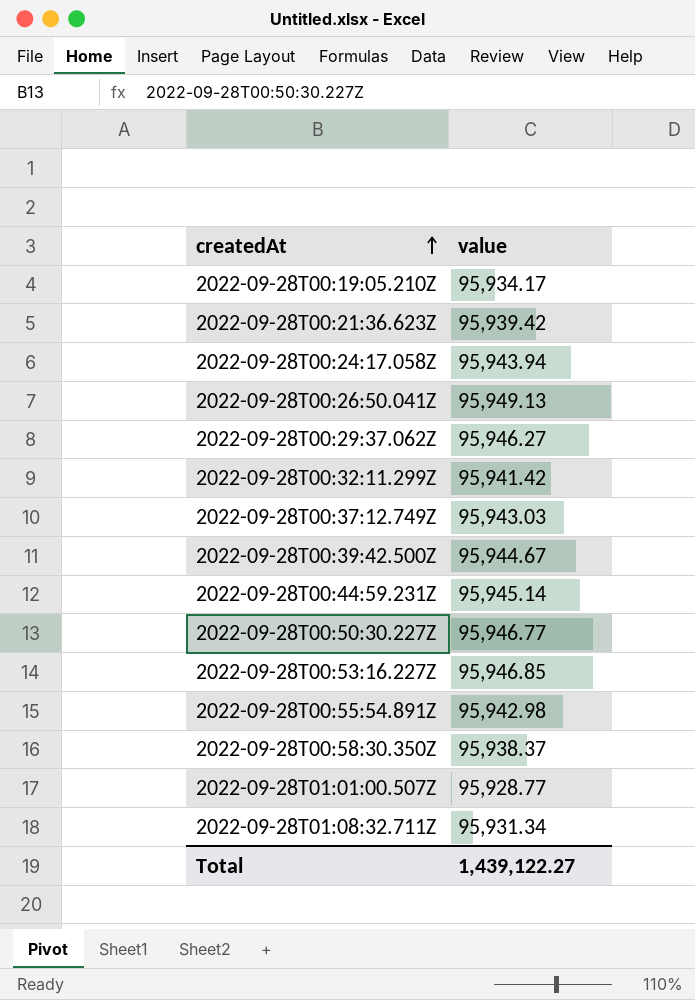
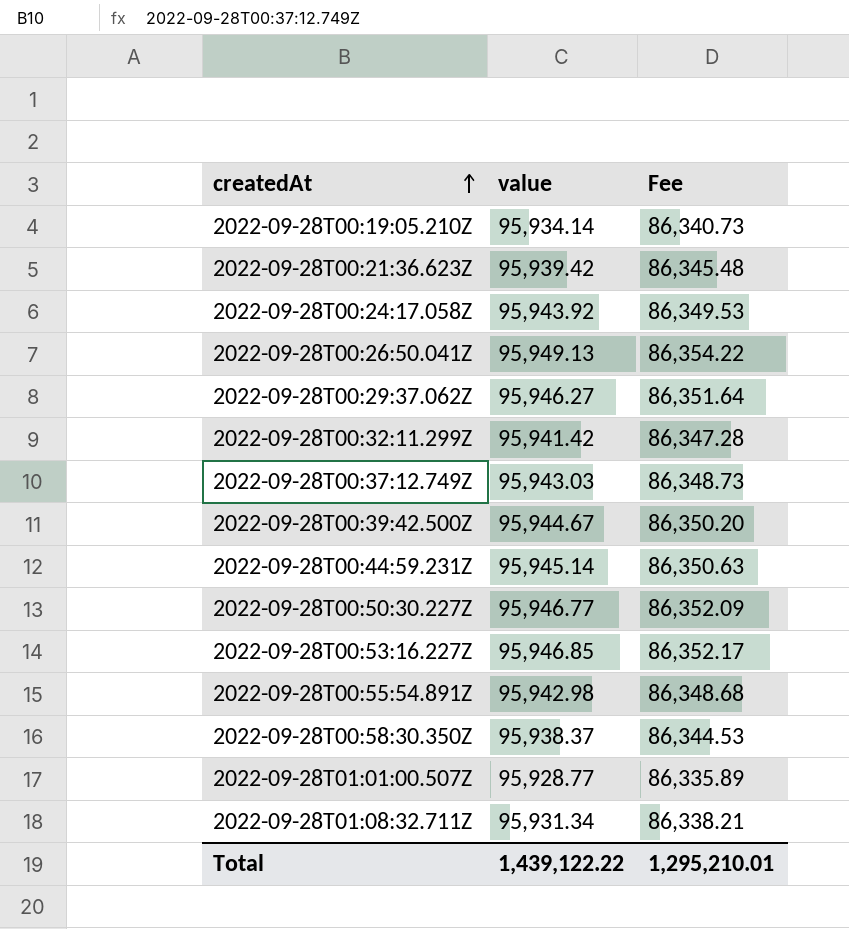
column Fee | formula: none -> [value] * 0.9
2022-09-28T00:19:05.210Z | value: 95,934.17 -> 95,934.14
2022-09-28T00:24:17.058Z | value: 95,943.94 -> 95,943.92
Total | value: 1,439,122.27 -> 1,439,122.22

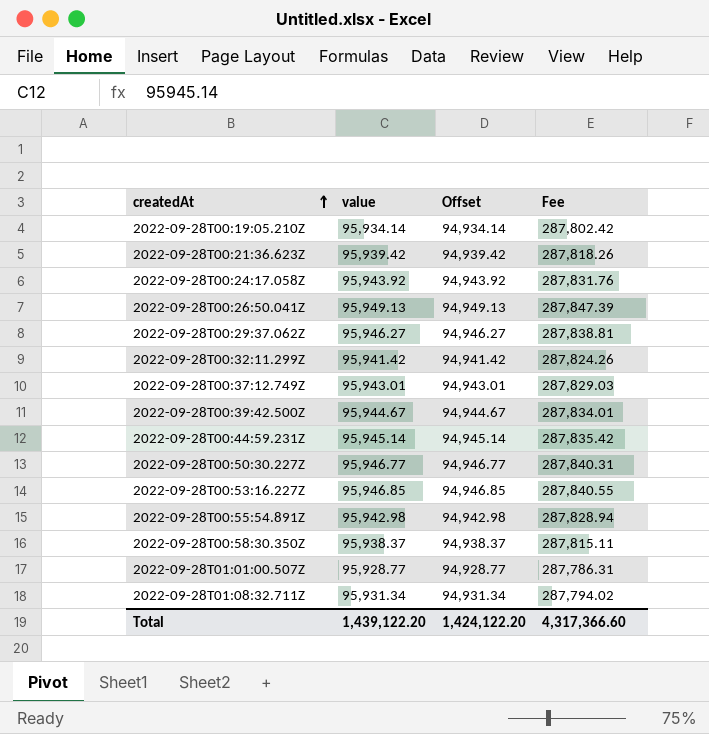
column Offset | formula: none -> [value] - 1000
column Fee | formula: [value] * 0.9 -> [value] * 3
2022-09-28T00:37:12.749Z | value: 95,943.03 -> 95,943.01
Total | value: 1,439,122.22 -> 1,439,122.20
Total | Fee: 1,295,210.01 -> 4,317,366.60

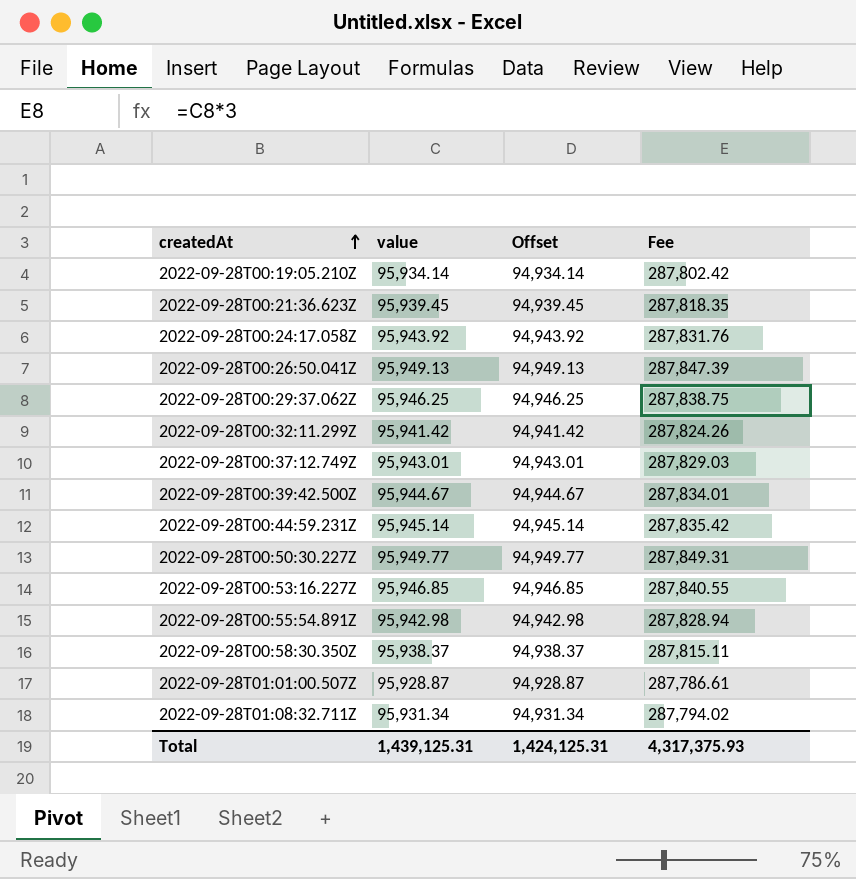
2022-09-28T00:21:36.623Z | value: 95,939.42 -> 95,939.45
2022-09-28T00:21:36.623Z | Offset: 94,939.42 -> 94,939.45
2022-09-28T00:21:36.623Z | Fee: 287,818.26 -> 287,818.35
2022-09-28T00:29:37.062Z | value: 95,946.27 -> 95,946.25
2022-09-28T00:29:37.062Z | Offset: 94,946.27 -> 94,946.25
2022-09-28T00:29:37.062Z | Fee: 287,838.81 -> 287,838.75
2022-09-28T00:50:30.227Z | value: 95,946.77 -> 95,949.77
2022-09-28T00:50:30.227Z | Offset: 94,946.77 -> 94,949.77
2022-09-28T00:50:30.227Z | Fee: 287,840.31 -> 287,849.31
2022-09-28T01:01:00.507Z | value: 95,928.77 -> 95,928.87
2022-09-28T01:01:00.507Z | Offset: 94,928.77 -> 94,928.87
2022-09-28T01:01:00.507Z | Fee: 287,786.31 -> 287,786.61
Total | value: 1,439,122.20 -> 1,439,125.31
Total | Offset: 1,424,122.20 -> 1,424,125.31
Total | Fee: 4,317,366.60 -> 4,317,375.93

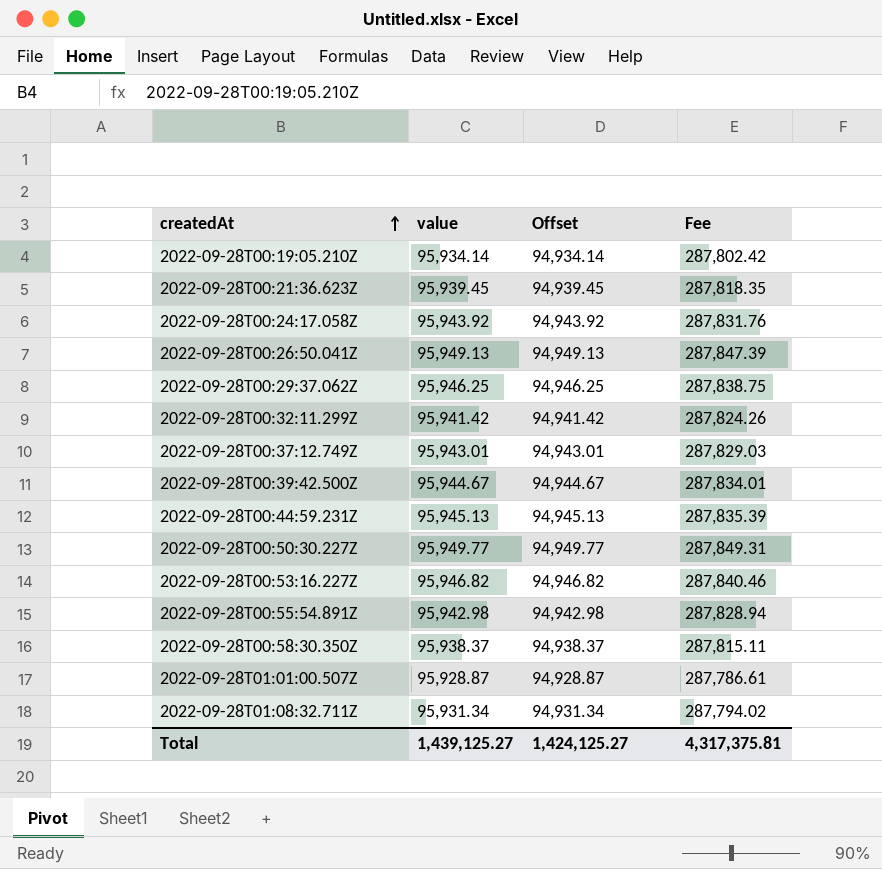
2022-09-28T00:44:59.231Z | value: 95,945.14 -> 95,945.13
2022-09-28T00:44:59.231Z | Offset: 94,945.14 -> 94,945.13
2022-09-28T00:44:59.231Z | Fee: 287,835.42 -> 287,835.39
2022-09-28T00:53:16.227Z | value: 95,946.85 -> 95,946.82
2022-09-28T00:53:16.227Z | Offset: 94,946.85 -> 94,946.82
2022-09-28T00:53:16.227Z | Fee: 287,840.55 -> 287,840.46
Total | value: 1,439,125.31 -> 1,439,125.27
Total | Offset: 1,424,125.31 -> 1,424,125.27
Total | Fee: 4,317,375.93 -> 4,317,375.81

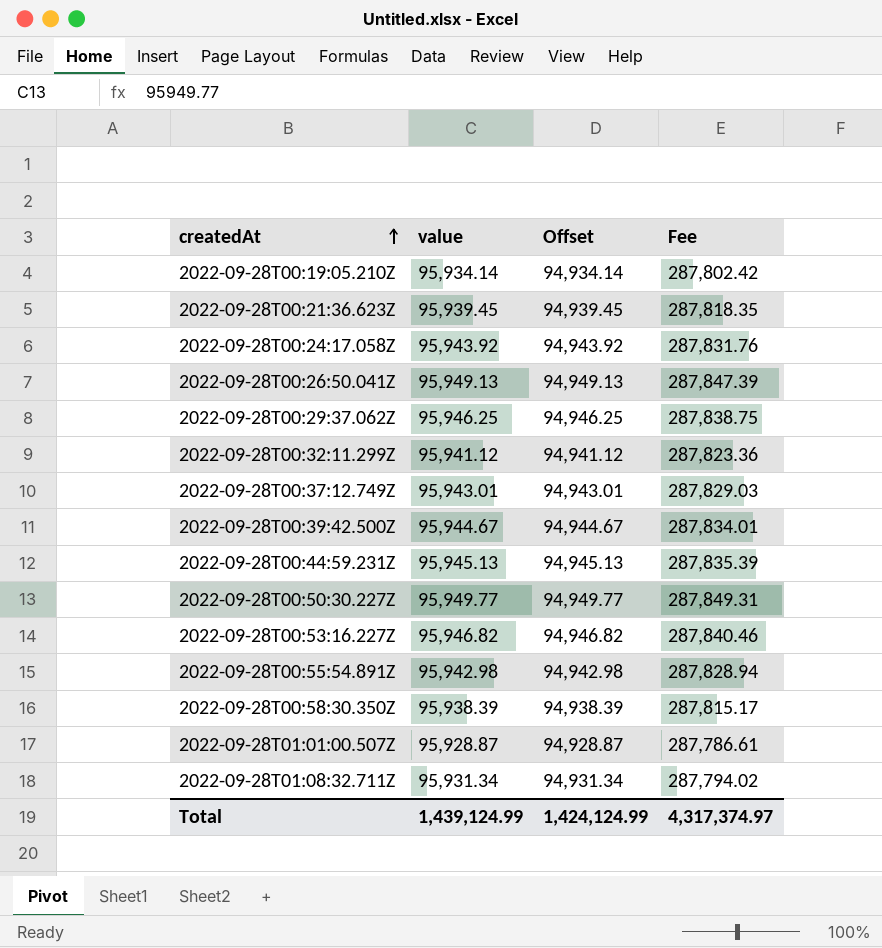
2022-09-28T00:32:11.299Z | value: 95,941.42 -> 95,941.12
2022-09-28T00:32:11.299Z | Offset: 94,941.42 -> 94,941.12
2022-09-28T00:32:11.299Z | Fee: 287,824.26 -> 287,823.36
2022-09-28T00:58:30.350Z | value: 95,938.37 -> 95,938.39
2022-09-28T00:58:30.350Z | Offset: 94,938.37 -> 94,938.39
2022-09-28T00:58:30.350Z | Fee: 287,815.11 -> 287,815.17
Total | value: 1,439,125.27 -> 1,439,124.99
Total | Offset: 1,424,125.27 -> 1,424,124.99
Total | Fee: 4,317,375.81 -> 4,317,374.97

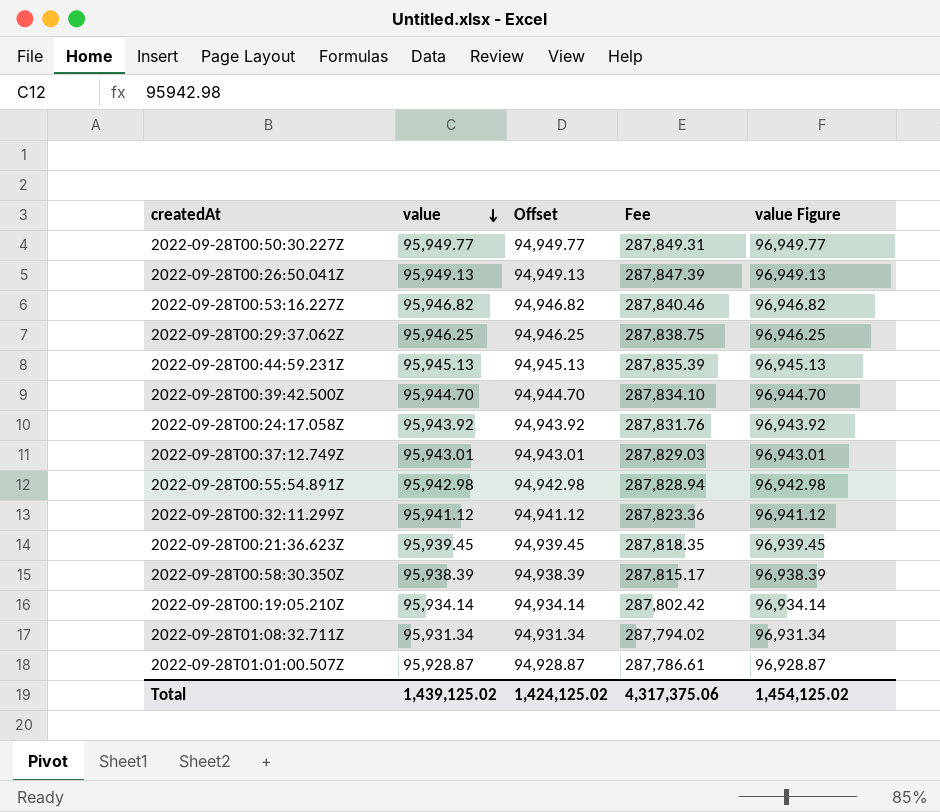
row order: createdAt ascending -> value descending
column value Figure | formula: none -> [value] + 1000
2022-09-28T00:39:42.500Z | value: 95,944.67 -> 95,944.70
2022-09-28T00:39:42.500Z | Offset: 94,944.67 -> 94,944.70
2022-09-28T00:39:42.500Z | Fee: 287,834.01 -> 287,834.10
Total | value: 1,439,124.99 -> 1,439,125.02
Total | Offset: 1,424,124.99 -> 1,424,125.02
Total | Fee: 4,317,374.97 -> 4,317,375.06

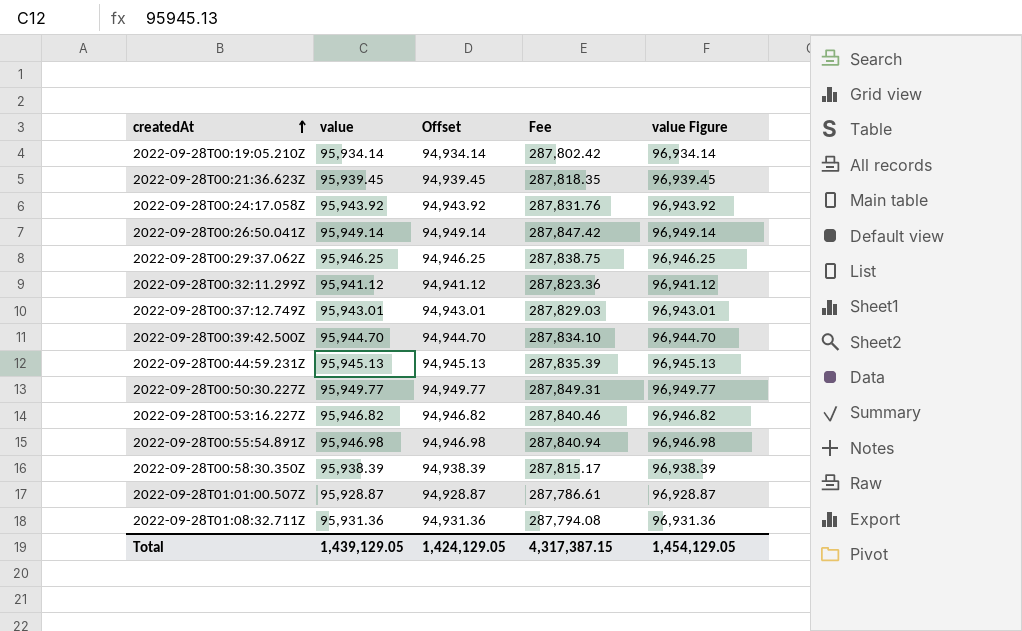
row order: value descending -> createdAt ascending
2022-09-28T00:26:50.041Z | value: 95,949.13 -> 95,949.14
2022-09-28T00:26:50.041Z | Offset: 94,949.13 -> 94,949.14
2022-09-28T00:26:50.041Z | Fee: 287,847.39 -> 287,847.42
2022-09-28T00:26:50.041Z | value Figure: 96,949.13 -> 96,949.14
2022-09-28T00:55:54.891Z | value: 95,942.98 -> 95,946.98
2022-09-28T00:55:54.891Z | Offset: 94,942.98 -> 94,946.98
2022-09-28T00:55:54.891Z | Fee: 287,828.94 -> 287,840.94
2022-09-28T00:55:54.891Z | value Figure: 96,942.98 -> 96,946.98
2022-09-28T01:08:32.711Z | value: 95,931.34 -> 95,931.36
2022-09-28T01:08:32.711Z | Offset: 94,931.34 -> 94,931.36
2022-09-28T01:08:32.711Z | Fee: 287,794.02 -> 287,794.08
2022-09-28T01:08:32.711Z | value Figure: 96,931.34 -> 96,931.36
Total | value: 1,439,125.02 -> 1,439,129.05
Total | Offset: 1,424,125.02 -> 1,424,129.05
Total | Fee: 4,317,375.06 -> 4,317,387.15
Total | value Figure: 1,454,125.02 -> 1,454,129.05

